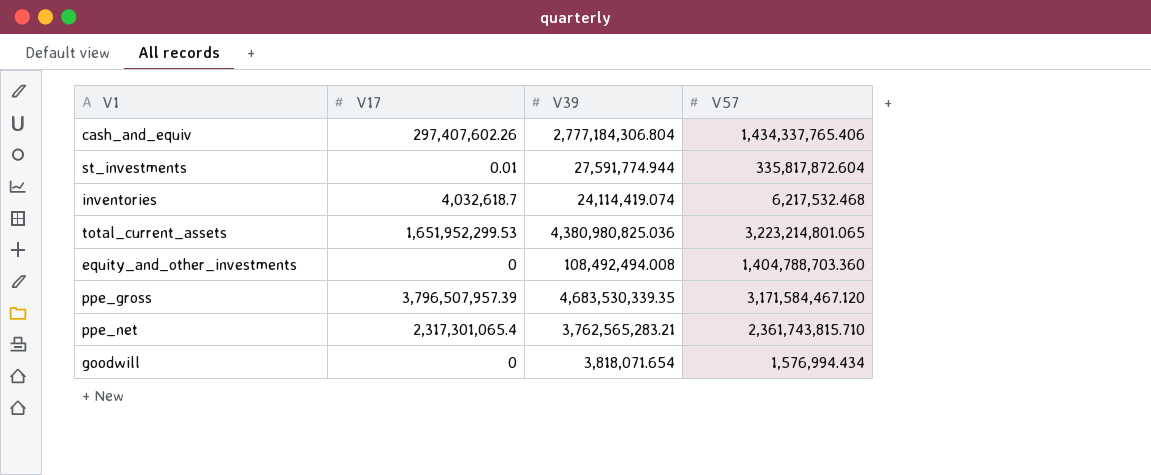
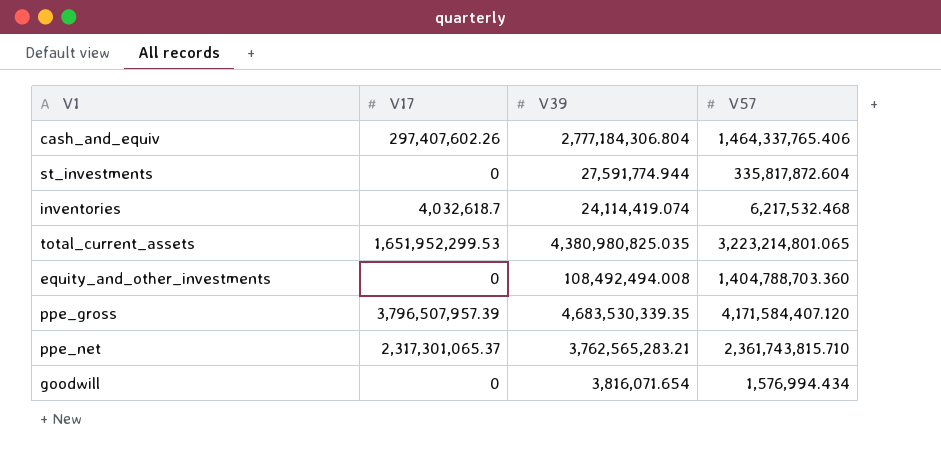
cash_and_equiv | V57: 1,434,337,765.406 -> 1,464,337,765.406
st_investments | V17: 0.01 -> 0
total_current_assets | V39: 4,380,980,825.036 -> 4,380,980,825.035
ppe_gross | V57: 3,171,584,467.120 -> 4,171,584,407.120
ppe_net | V17: 2,317,301,065.4 -> 2,317,301,065.37
goodwill | V39: 3,818,071.654 -> 3,816,071.654

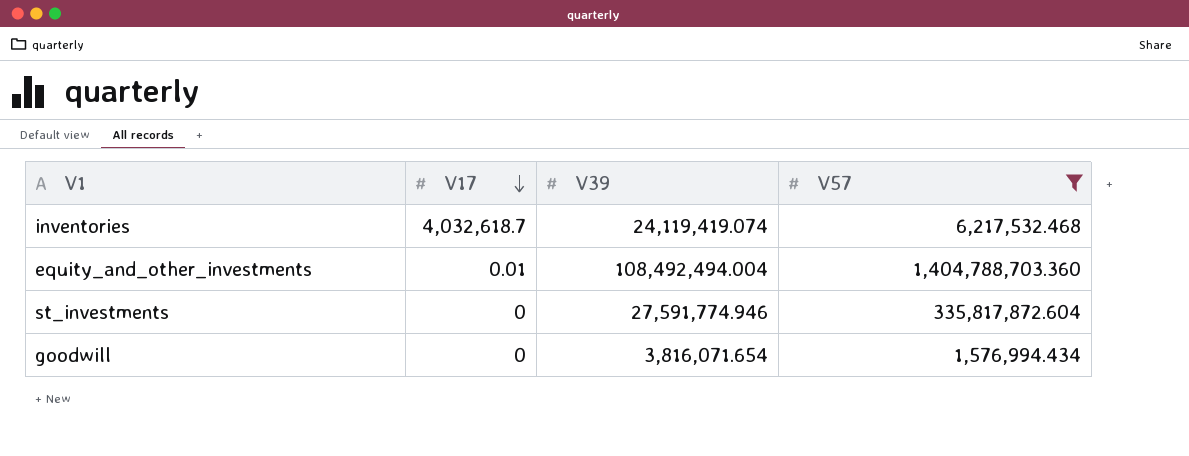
filter: none -> V57 <= 1,404,788,703.360
row order: none -> V17 descending
inventories | V39: 24,114,419.074 -> 24,119,419.074
equity_and_other_investments | V17: 0 -> 0.01
equity_and_other_investments | V39: 108,492,494.008 -> 108,492,494.004
st_investments | V39: 27,591,774.944 -> 27,591,774.946

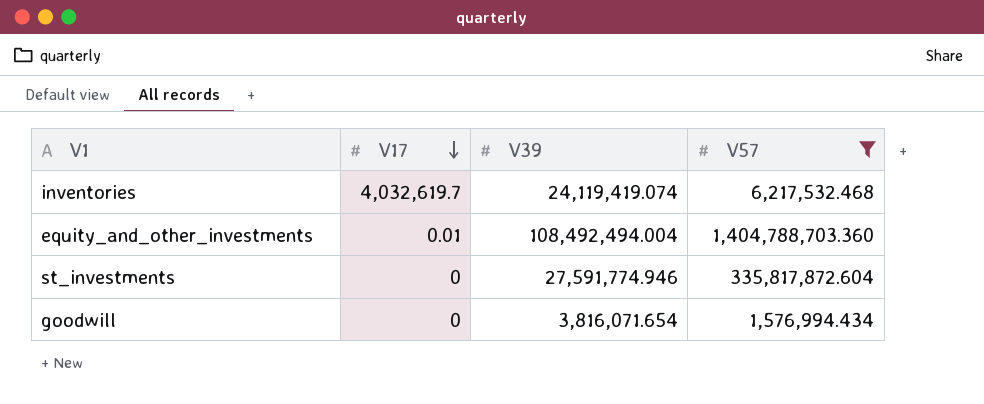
inventories | V17: 4,032,618.7 -> 4,032,619.7

